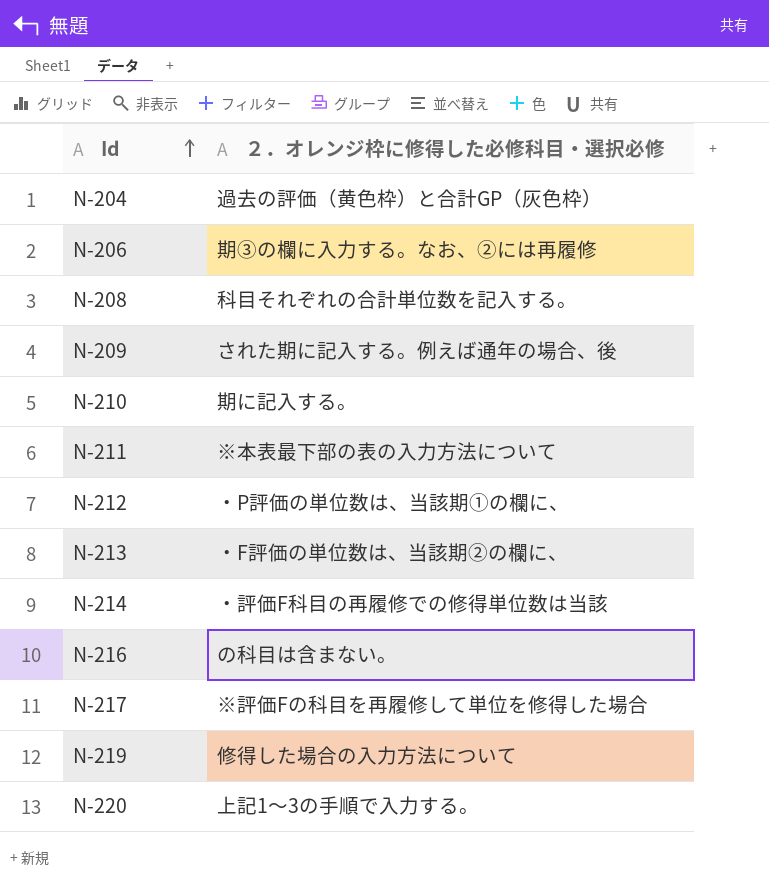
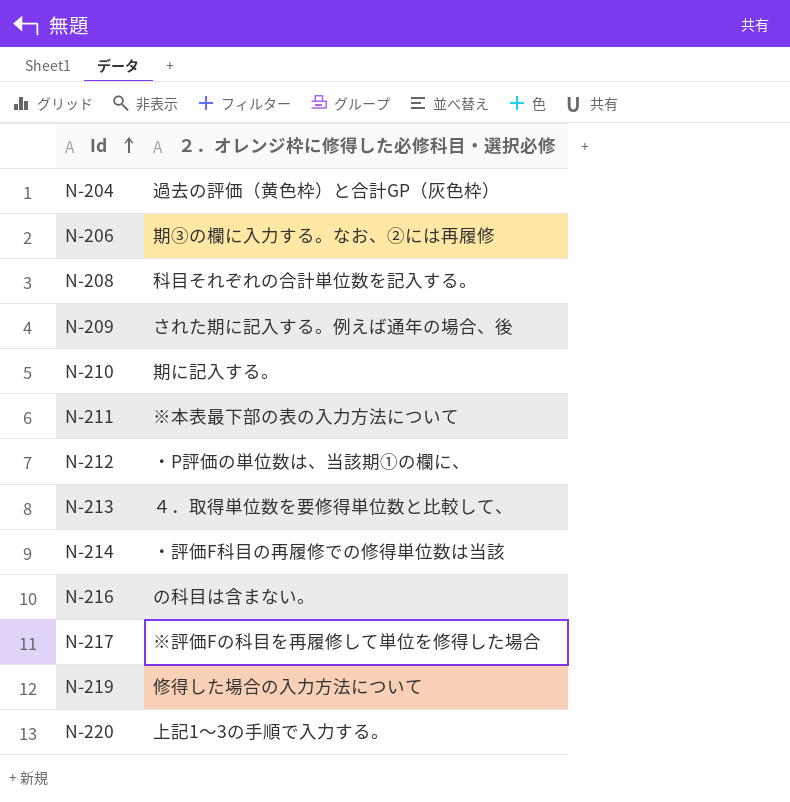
N-213 | ２．オレンジ枠に修得した必修科目・選択必修: ・F評価の単位数は、当該期②の欄に、 -> ４．取得単位数を要修得単位数と比較して、

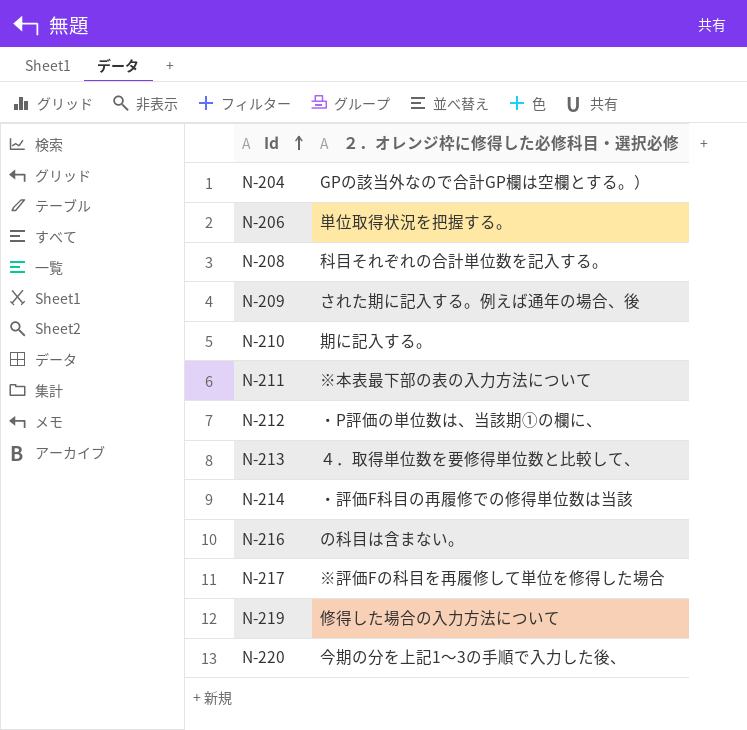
N-204 | ２．オレンジ枠に修得した必修科目・選択必修: 過去の評価（黄色枠）と合計GP（灰色枠） -> GPの該当外なので合計GP欄は空欄とする。）
N-206 | ２．オレンジ枠に修得した必修科目・選択必修: 期③の欄に入力する。なお、②には再履修 -> 単位取得状況を把握する。
N-220 | ２．オレンジ枠に修得した必修科目・選択必修: 上記1～3の手順で入力する。 -> 今期の分を上記1～3の手順で入力した後、

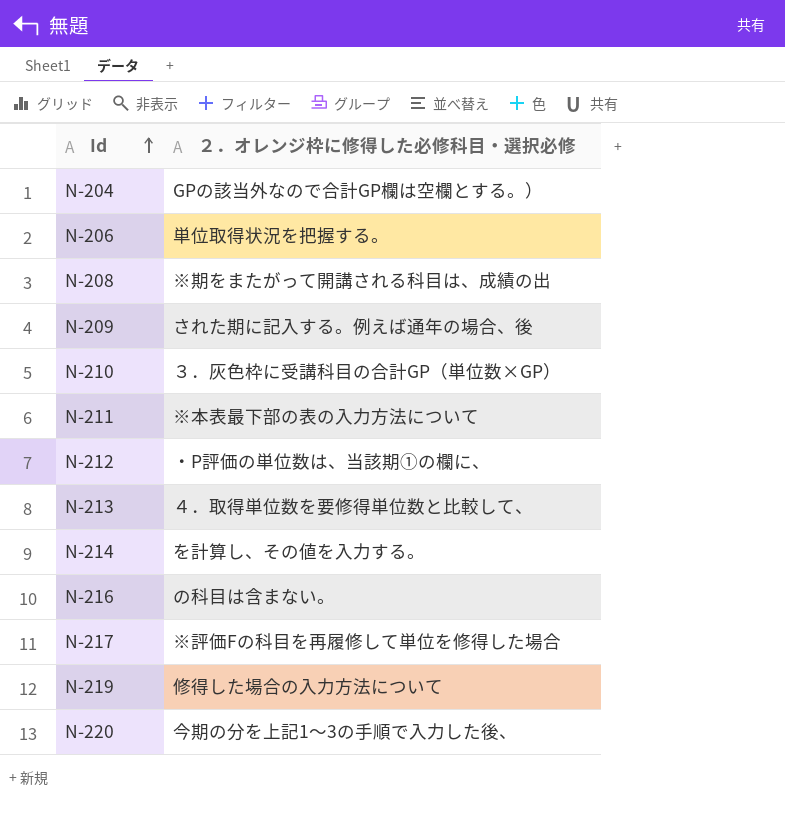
N-208 | ２．オレンジ枠に修得した必修科目・選択必修: 科目それぞれの合計単位数を記入する。 -> ※期をまたがって開講される科目は、成績の出
N-210 | ２．オレンジ枠に修得した必修科目・選択必修: 期に記入する。 -> ３．灰色枠に受講科目の合計GP（単位数×GP）
N-214 | ２．オレンジ枠に修得した必修科目・選択必修: ・評価F科目の再履修での修得単位数は当該 -> を計算し、その値を入力する。

